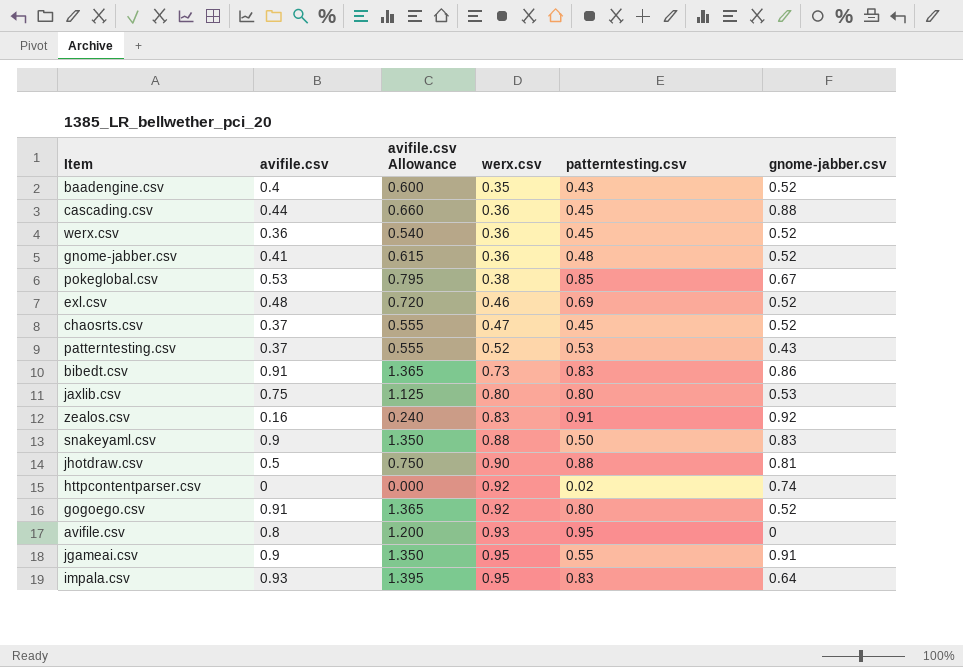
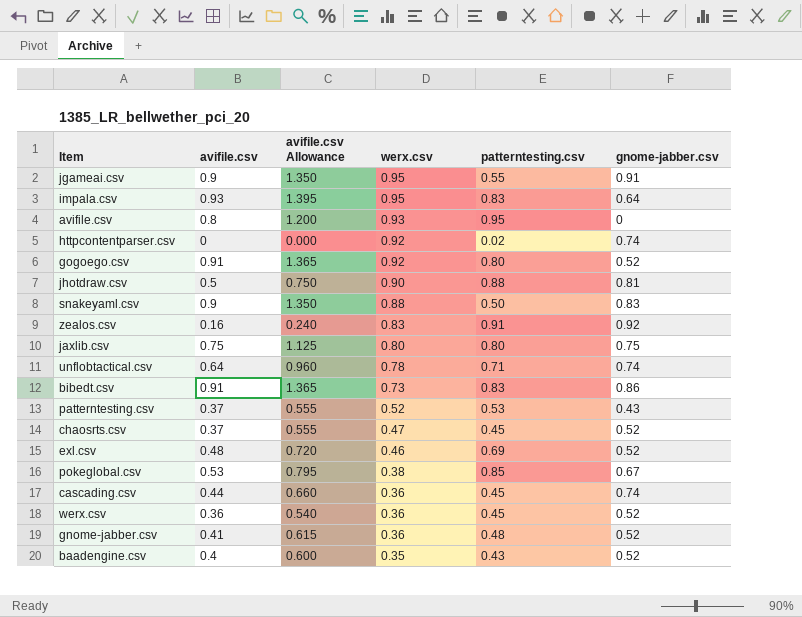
row order: werx.csv ascending -> werx.csv descending
jaxlib.csv | gnome-jabber.csv: 0.53 -> 0.75
row unflobtactical.csv: none -> 0.64 | 0.960 | 0.78 | 0.71 | 0.74
cascading.csv | gnome-jabber.csv: 0.88 -> 0.74

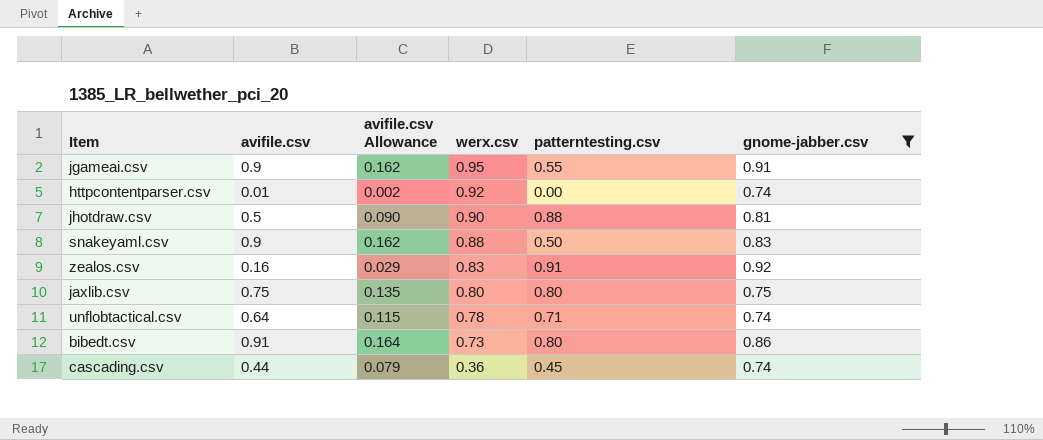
filter: none -> gnome-jabber.csv >= 0.74
column avifile.csv Allowance | formula: [avifile.csv] * 1.5 -> [avifile.csv] * 0.18
httpcontentparser.csv | avifile.csv: 0 -> 0.01
httpcontentparser.csv | patterntesting.csv: 0.02 -> 0.00
bibedt.csv | patterntesting.csv: 0.83 -> 0.80

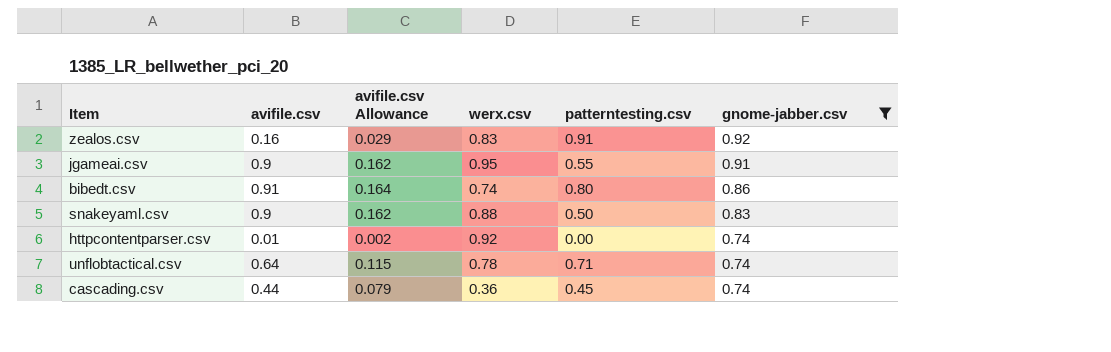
row order: werx.csv descending -> gnome-jabber.csv descending
row jhotdraw.csv: 0.5 | 0.090 | 0.90 | 0.88 | 0.81 -> none
row jaxlib.csv: 0.75 | 0.135 | 0.80 | 0.80 | 0.75 -> none
bibedt.csv | werx.csv: 0.73 -> 0.74

